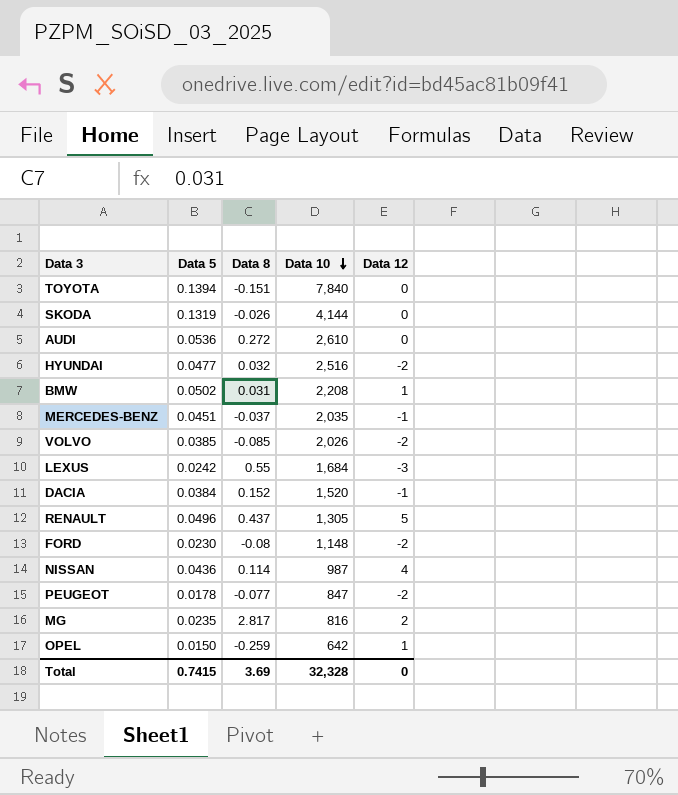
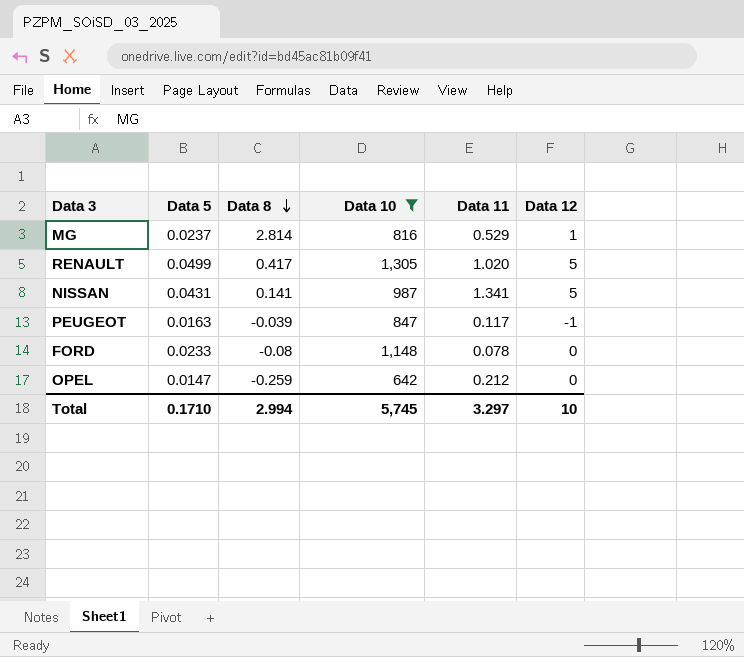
filter: none -> Data 10 <= 1,305
row order: Data 10 descending -> Data 8 descending
column Data 11 | position: none -> 5
MG | Data 5: 0.0235 -> 0.0237
MG | Data 8: 2.817 -> 2.814
MG | Data 12: 2 -> 1
RENAULT | Data 5: 0.0496 -> 0.0499
RENAULT | Data 8: 0.437 -> 0.417
NISSAN | Data 5: 0.0436 -> 0.0431
NISSAN | Data 8: 0.114 -> 0.141
NISSAN | Data 12: 4 -> 5
PEUGEOT | Data 5: 0.0178 -> 0.0163
PEUGEOT | Data 8: -0.077 -> -0.039
PEUGEOT | Data 12: -2 -> -1
FORD | Data 5: 0.0230 -> 0.0233
FORD | Data 12: -2 -> 0
OPEL | Data 5: 0.0150 -> 0.0147
OPEL | Data 12: 1 -> 0
Total | Data 5: 0.7415 -> 0.1710
Total | Data 8: 3.69 -> 2.994
Total | Data 10: 32,328 -> 5,745
Total | Data 12: 0 -> 10

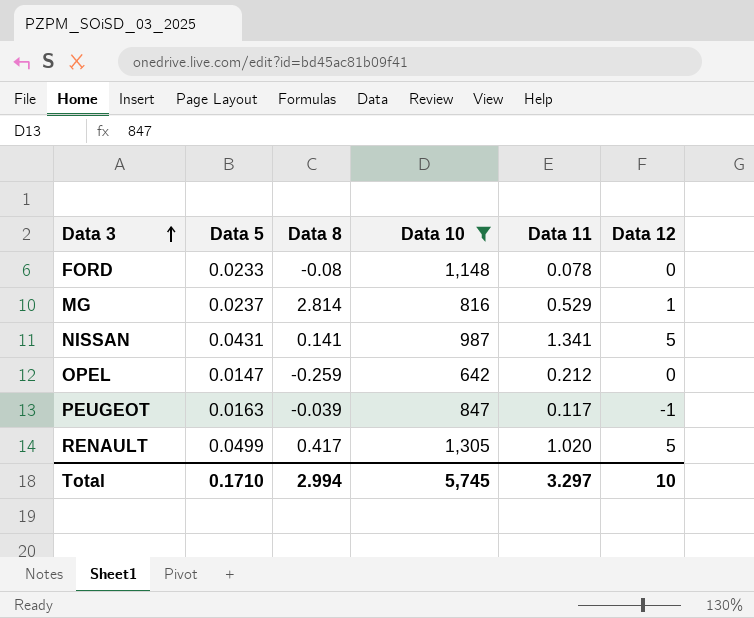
row order: Data 8 descending -> Data 3 ascending

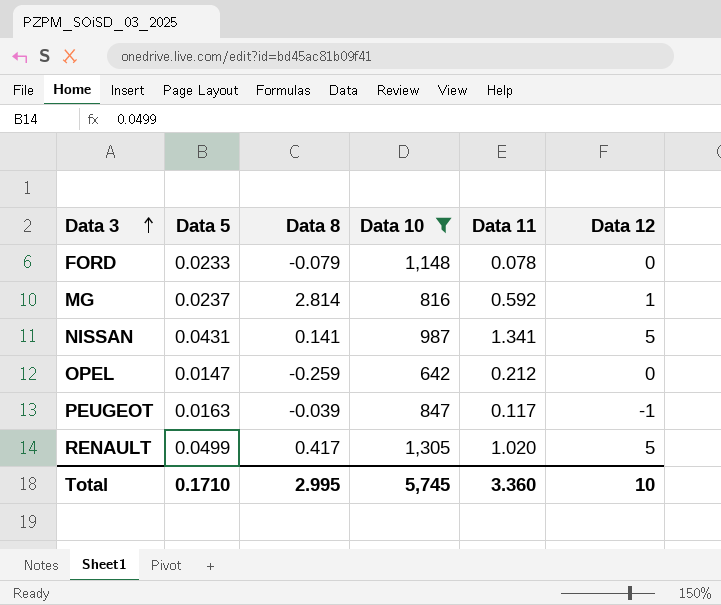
FORD | Data 8: -0.08 -> -0.079
MG | Data 11: 0.529 -> 0.592
Total | Data 8: 2.994 -> 2.995
Total | Data 11: 3.297 -> 3.360

